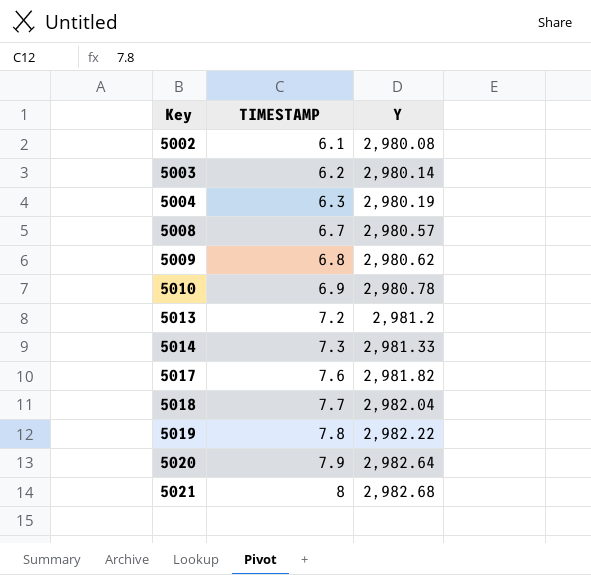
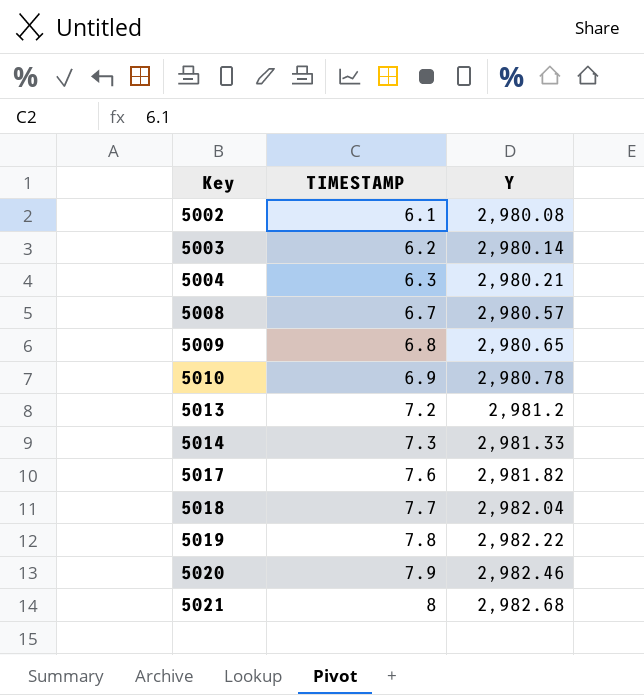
5004 | Y: 2,980.19 -> 2,980.21
5009 | Y: 2,980.62 -> 2,980.65
5020 | Y: 2,982.64 -> 2,982.46

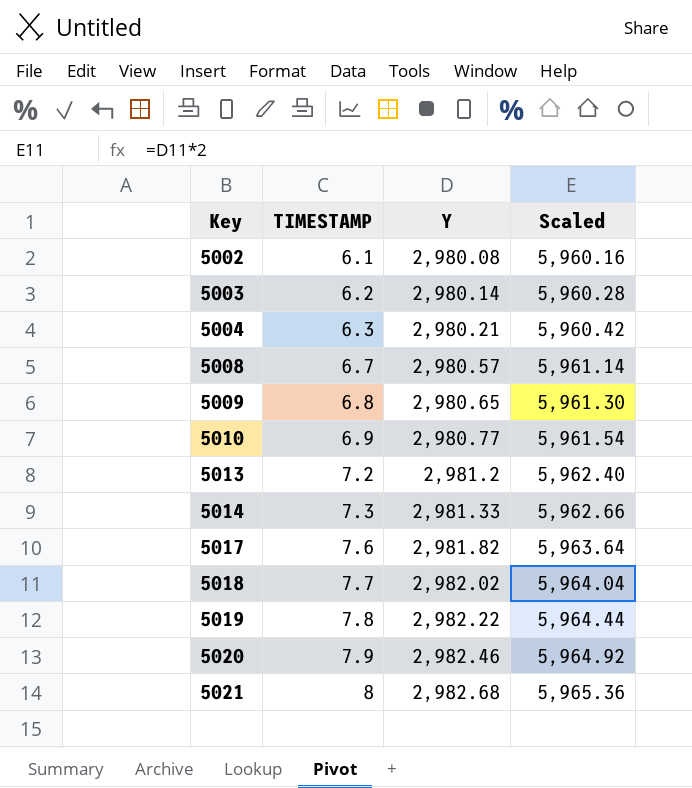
column Scaled | formula: none -> [Y] * 2
5010 | Y: 2,980.78 -> 2,980.77
5018 | Y: 2,982.04 -> 2,982.02

